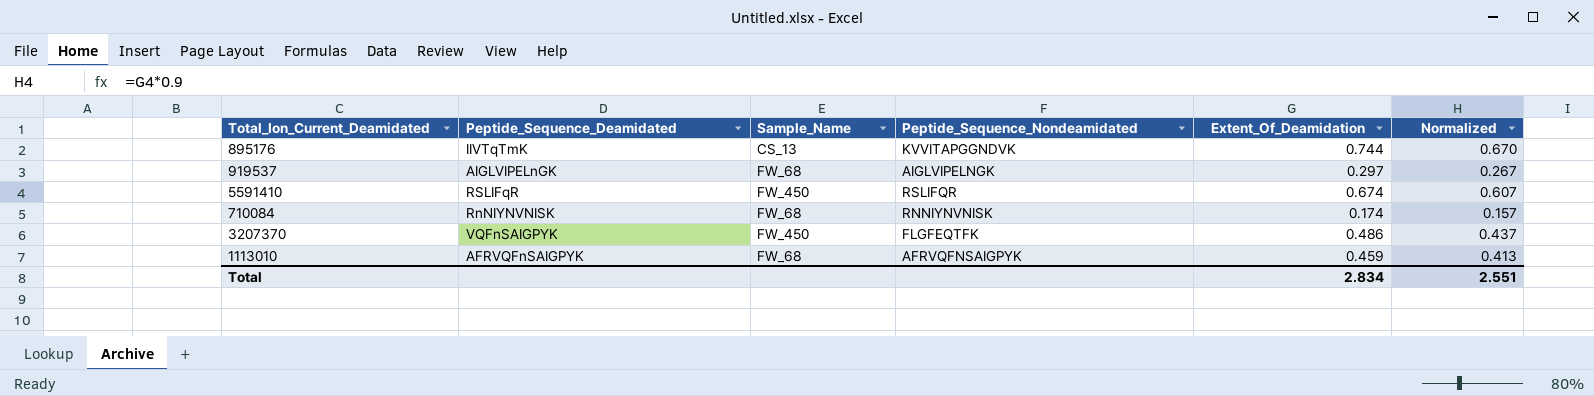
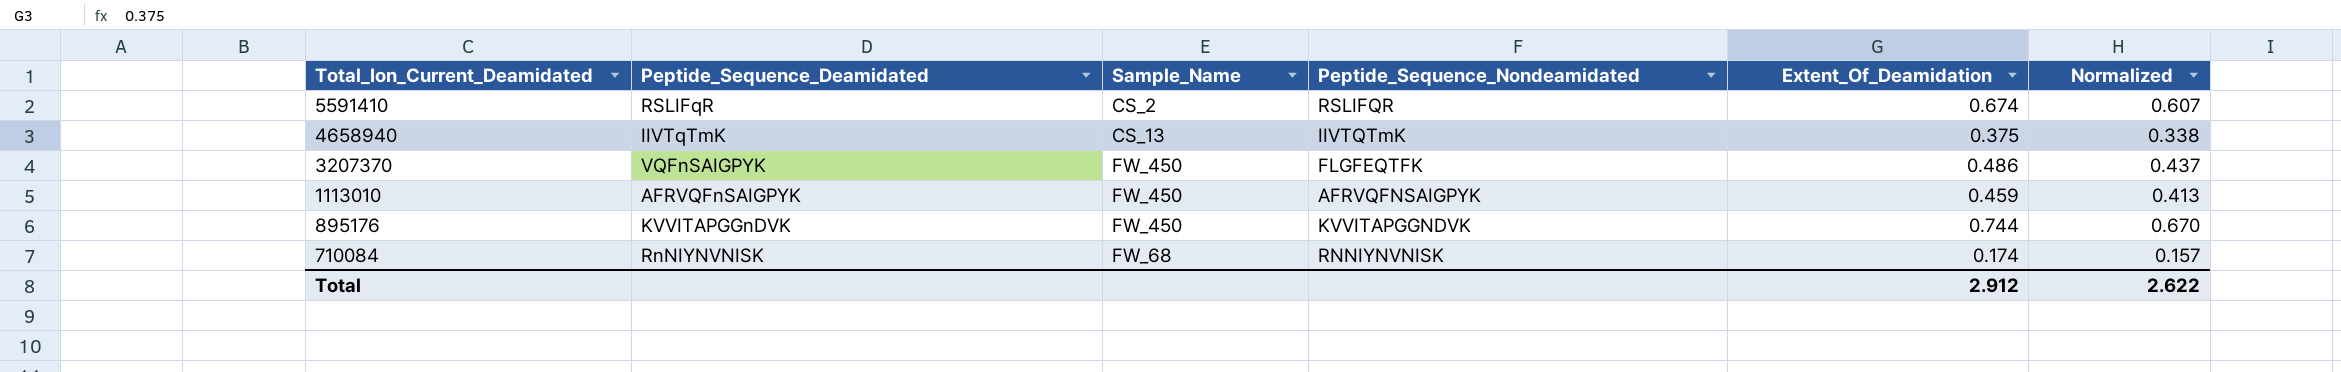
row order: none -> Total_Ion_Current_Deamidated descending
row 919537: AIGLVIPELnGK | FW_68 | AIGLVIPELNGK | 0.297 | 0.267 -> none
5591410 | Sample_Name: FW_450 -> CS_2
row 4658940: none -> IIVTqTmK | CS_13 | IIVTQTmK | 0.375 | 0.338
1113010 | Sample_Name: FW_68 -> FW_450
895176 | Peptide_Sequence_Deamidated: IIVTqTmK -> KVVITAPGGnDVK
895176 | Sample_Name: CS_13 -> FW_450
Total | Extent_Of_Deamidation: 2.834 -> 2.912
Total | Normalized: 2.551 -> 2.622

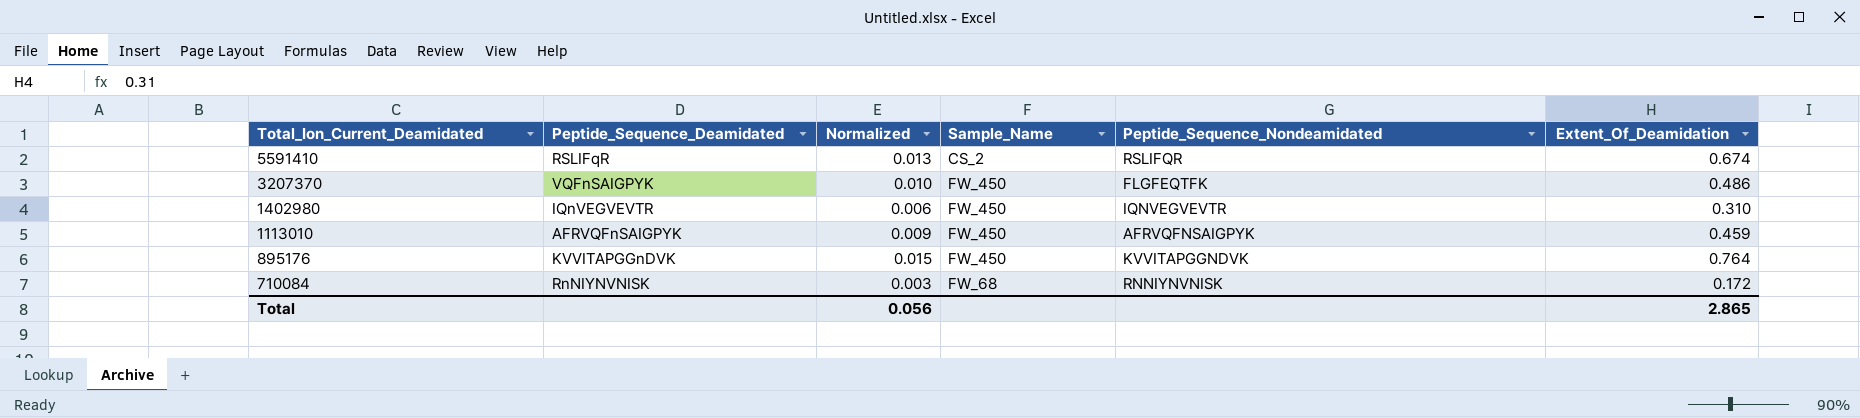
column Normalized | formula: [Extent_Of_Deamidation] * 0.9 -> [Extent_Of_Deamidation] * 0.02
column Normalized | position: 6 -> 3
row 4658940: IIVTqTmK | CS_13 | IIVTQTmK | 0.375 | 0.338 -> none
row 1402980: none -> IQnVEGVEVTR | 0.006 | FW_450 | IQNVEGVEVTR | 0.310
895176 | Extent_Of_Deamidation: 0.744 -> 0.764
710084 | Extent_Of_Deamidation: 0.174 -> 0.172
Total | Normalized: 2.622 -> 0.056
Total | Extent_Of_Deamidation: 2.912 -> 2.865

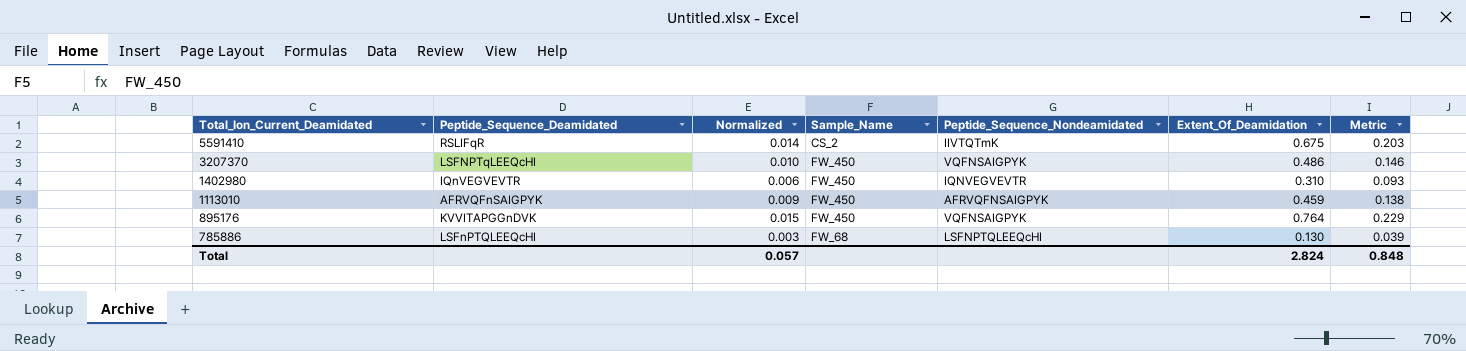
column Metric | formula: none -> [Extent_Of_Deamidation] * 0.3
row 710084: RnNIYNVNISK | 0.003 | FW_68 | RNNIYNVNISK | 0.172 -> none
5591410 | Normalized: 0.013 -> 0.014
5591410 | Peptide_Sequence_Nondeamidated: RSLIFQR -> IIVTQTmK
5591410 | Extent_Of_Deamidation: 0.674 -> 0.675
3207370 | Peptide_Sequence_Deamidated: VQFnSAIGPYK -> LSFNPTqLEEQcHI
3207370 | Peptide_Sequence_Nondeamidated: FLGFEQTFK -> VQFNSAIGPYK
895176 | Peptide_Sequence_Nondeamidated: KVVITAPGGNDVK -> VQFNSAIGPYK
row 785886: none -> LSFnPTQLEEQcHI | 0.003 | FW_68 | LSFNPTQLEEQcHI | 0.130 | 0.039
Total | Normalized: 0.056 -> 0.057
Total | Extent_Of_Deamidation: 2.865 -> 2.824

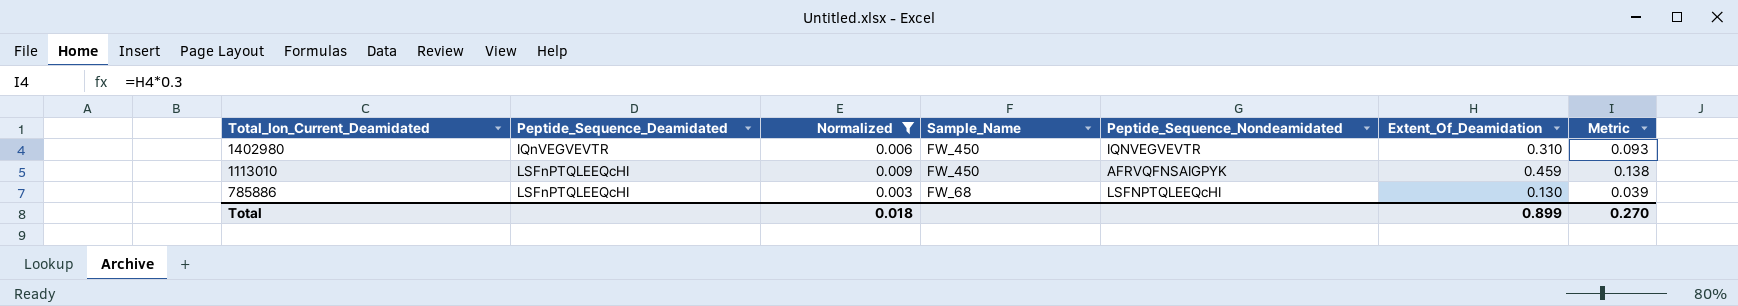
filter: none -> Normalized <= 0.009
1113010 | Peptide_Sequence_Deamidated: AFRVQFnSAIGPYK -> LSFnPTQLEEQcHI
Total | Normalized: 0.057 -> 0.018
Total | Extent_Of_Deamidation: 2.824 -> 0.899
Total | Metric: 0.848 -> 0.270

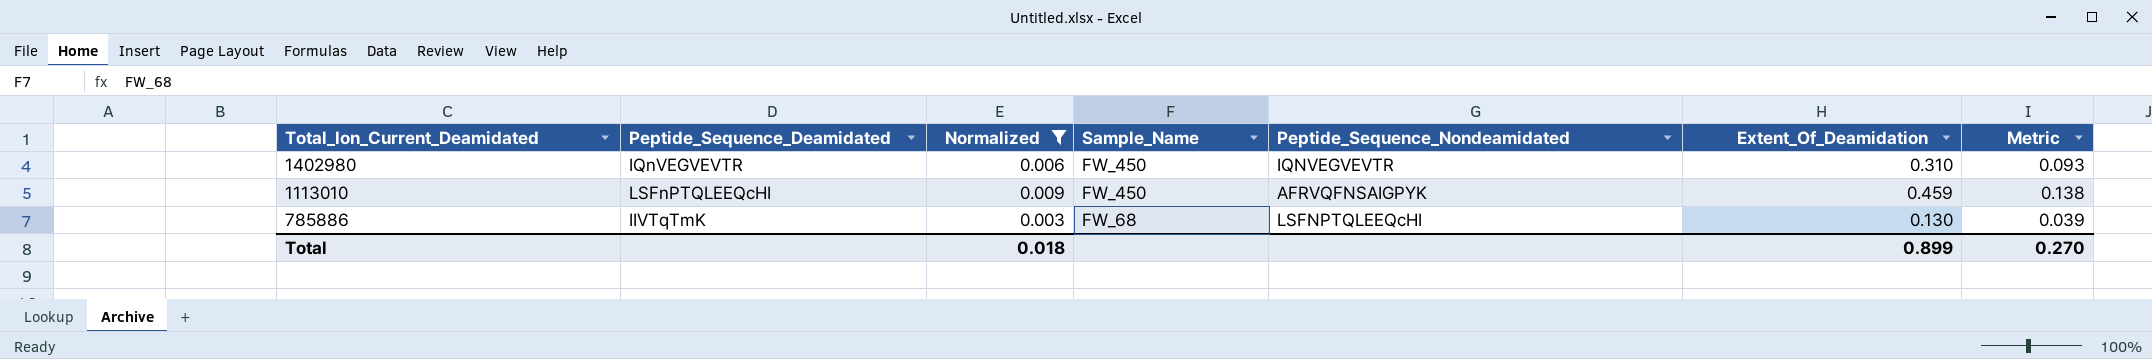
785886 | Peptide_Sequence_Deamidated: LSFnPTQLEEQcHI -> IIVTqTmK

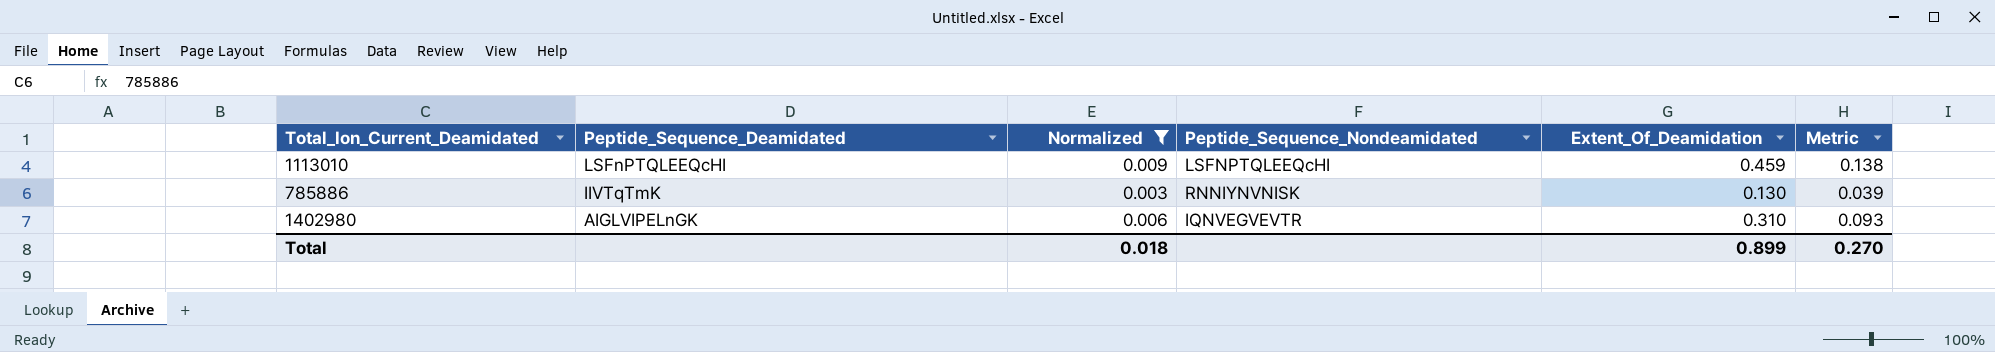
row order: Total_Ion_Current_Deamidated descending -> Peptide_Sequence_Deamidated descending
column Sample_Name | position: 4 -> none
1113010 | Peptide_Sequence_Nondeamidated: AFRVQFNSAIGPYK -> LSFNPTQLEEQcHI
785886 | Peptide_Sequence_Nondeamidated: LSFNPTQLEEQcHI -> RNNIYNVNISK
1402980 | Peptide_Sequence_Deamidated: IQnVEGVEVTR -> AIGLVIPELnGK

